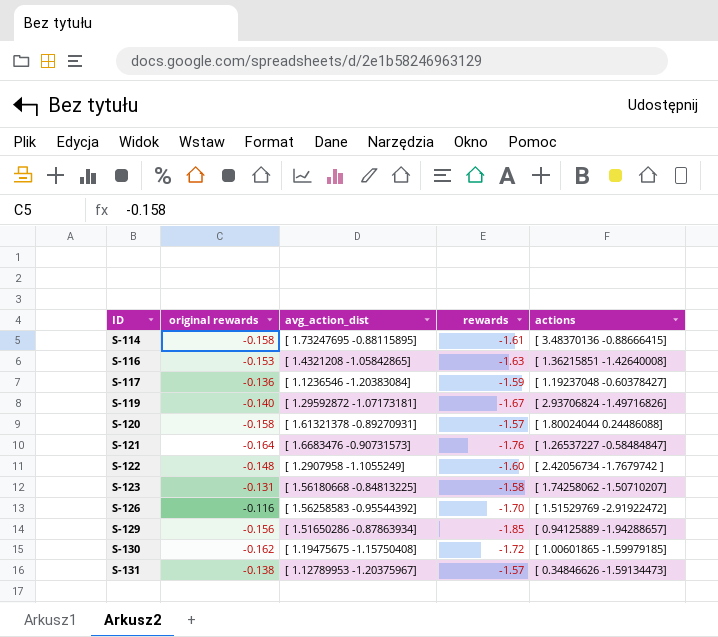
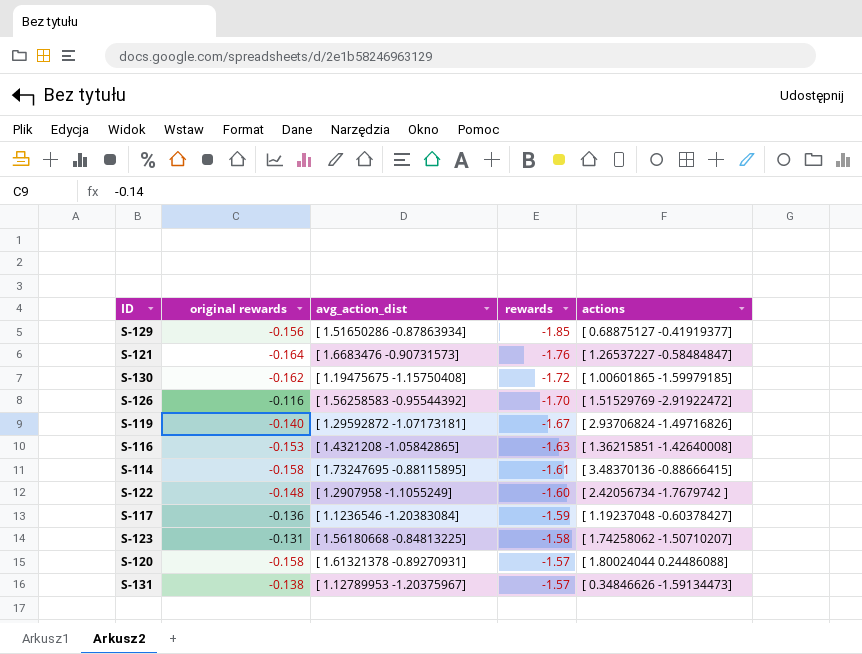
row order: ID ascending -> rewards ascending
S-129 | actions: [ 0.94125889 -1.94288657] -> [ 0.68875127 -0.41919377]

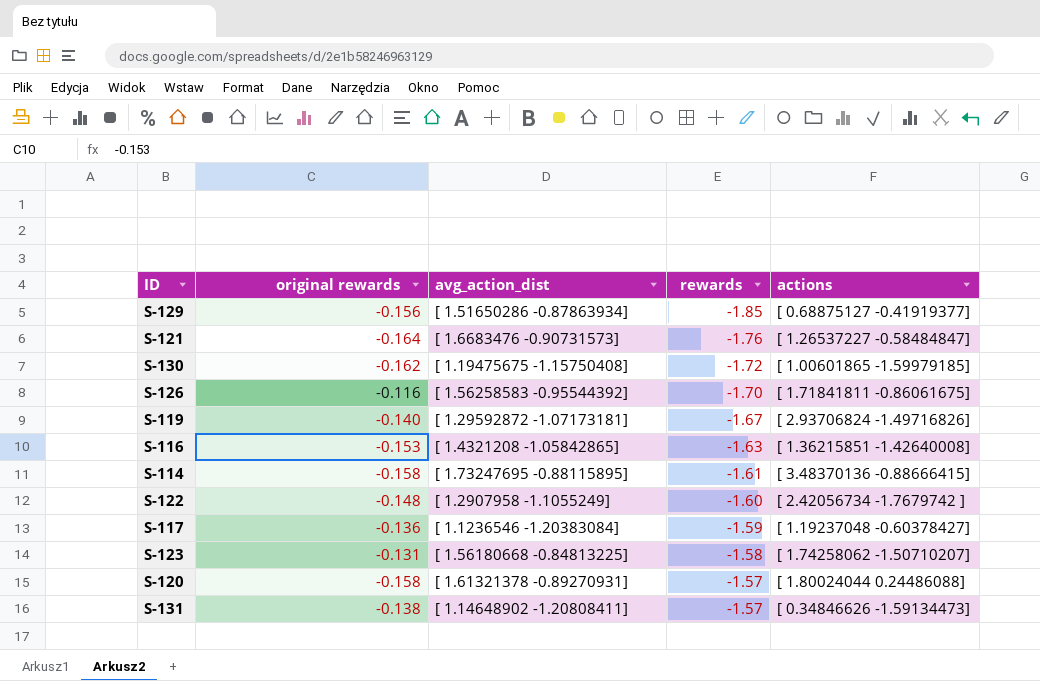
S-126 | actions: [ 1.51529769 -2.91922472] -> [ 1.71841811 -0.86061675]
S-131 | avg_action_dist: [ 1.12789953 -1.20375967] -> [ 1.14648902 -1.20808411]

